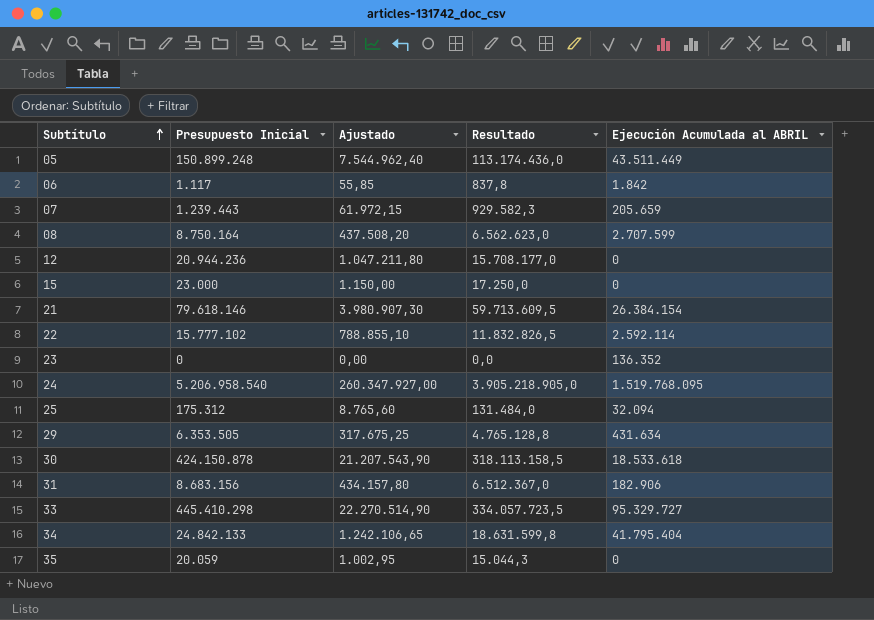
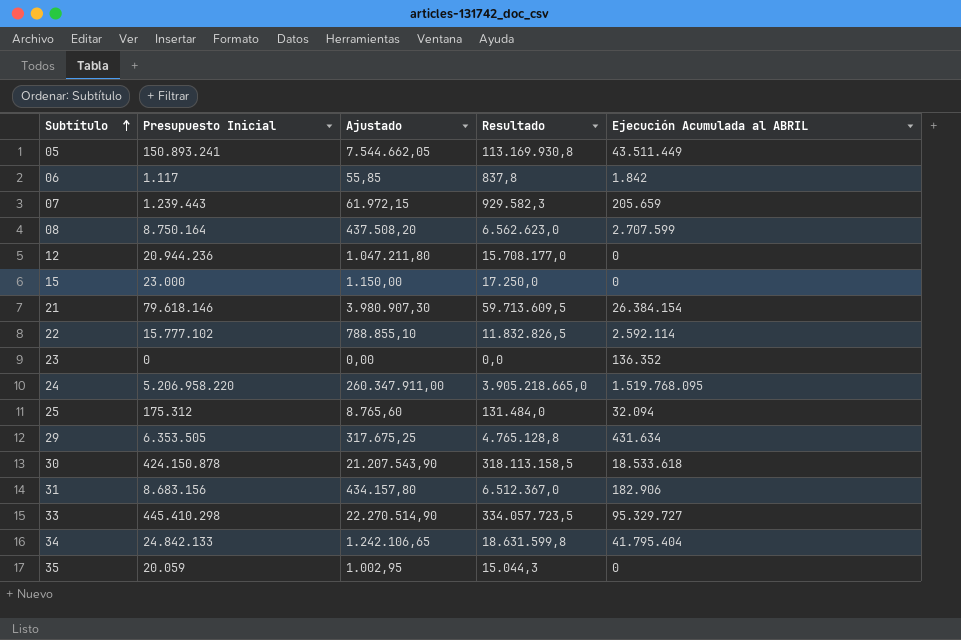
05 | Presupuesto Inicial: 150.899.248 -> 150.893.241
05 | Ajustado: 7.544.962,40 -> 7.544.662,05
05 | Resultado: 113.174.436,0 -> 113.169.930,8
24 | Presupuesto Inicial: 5.206.958.540 -> 5.206.958.220
24 | Ajustado: 260.347.927,00 -> 260.347.911,00
24 | Resultado: 3.905.218.905,0 -> 3.905.218.665,0

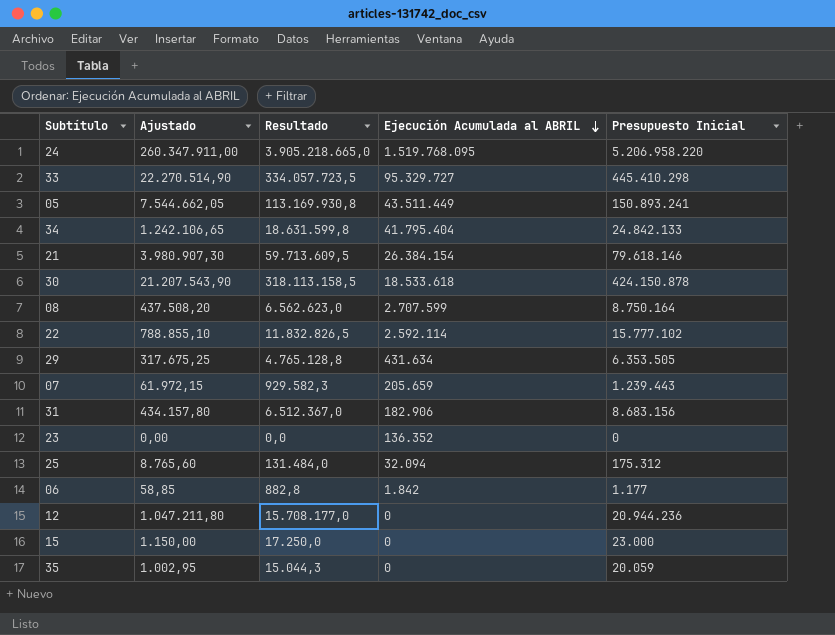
row order: Subtítulo ascending -> Ejecución Acumulada al ABRIL descending
column Presupuesto Inicial | position: 2 -> 5
06 | Ajustado: 55,85 -> 58,85
06 | Resultado: 837,8 -> 882,8
06 | Presupuesto Inicial: 1.117 -> 1.177

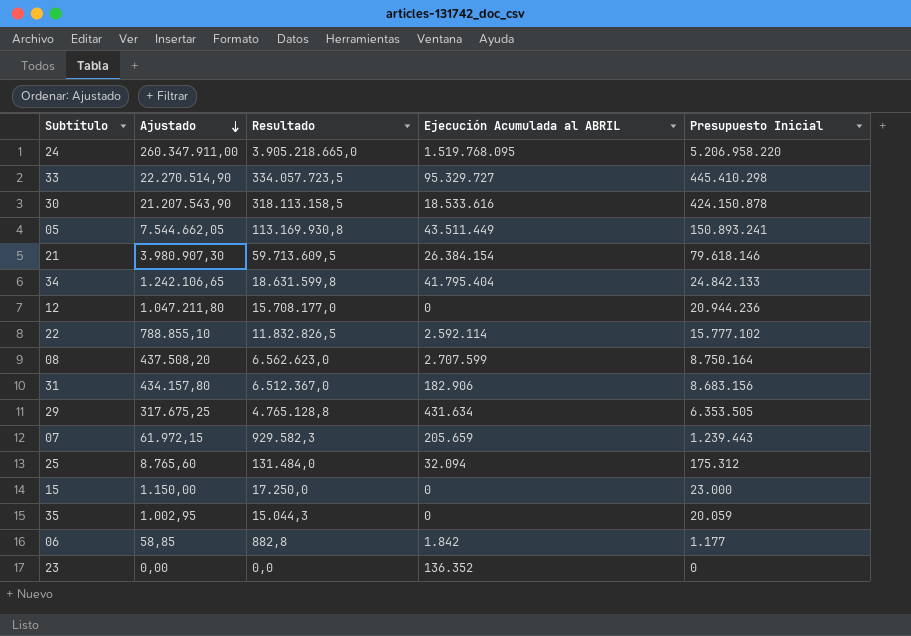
row order: Ejecución Acumulada al ABRIL descending -> Ajustado descending
30 | Ejecución Acumulada al ABRIL: 18.533.618 -> 18.533.616

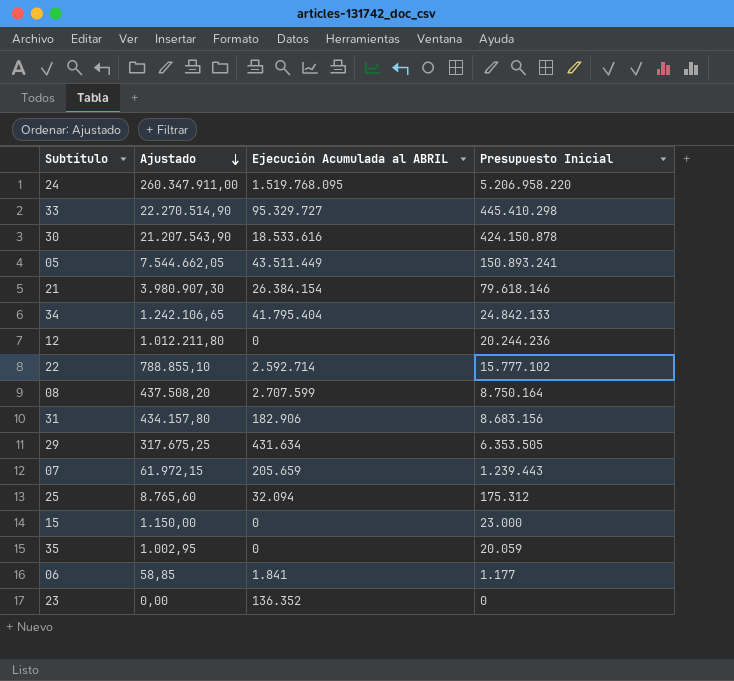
column Resultado | formula: [Presupuesto Inicial] * 0,75 -> none
12 | Ajustado: 1.047.211,80 -> 1.012.211,80
12 | Presupuesto Inicial: 20.944.236 -> 20.244.236
22 | Ejecución Acumulada al ABRIL: 2.592.114 -> 2.592.714
06 | Ejecución Acumulada al ABRIL: 1.842 -> 1.841

